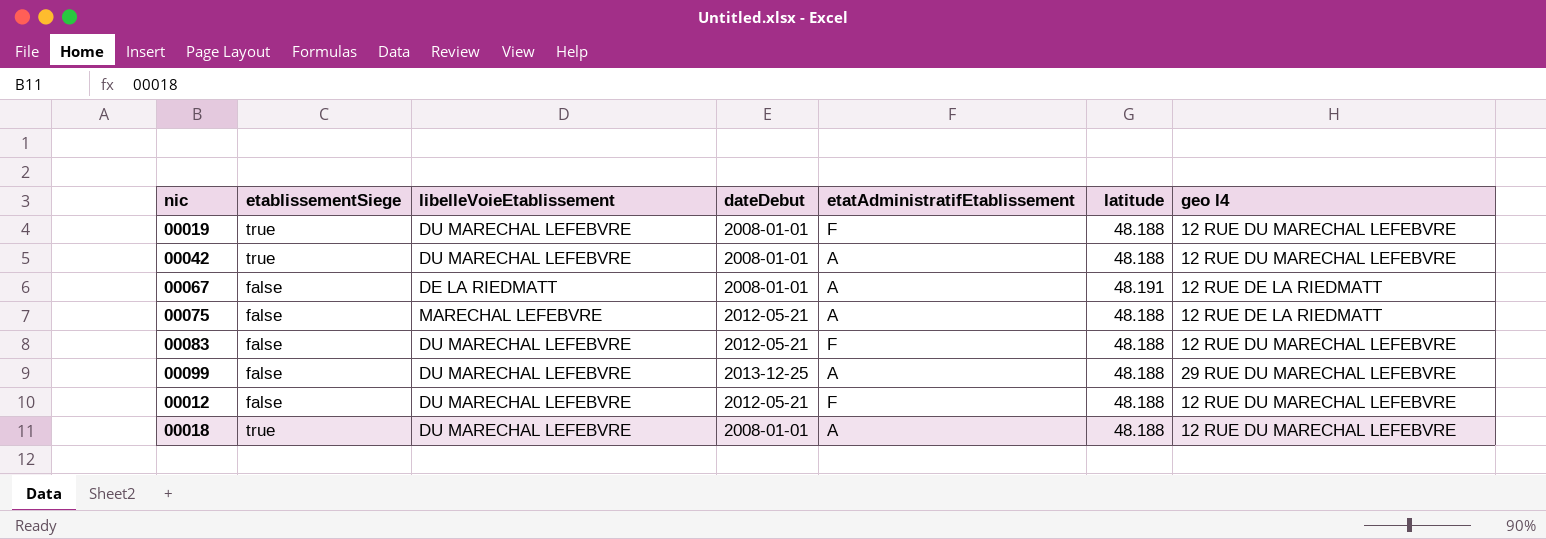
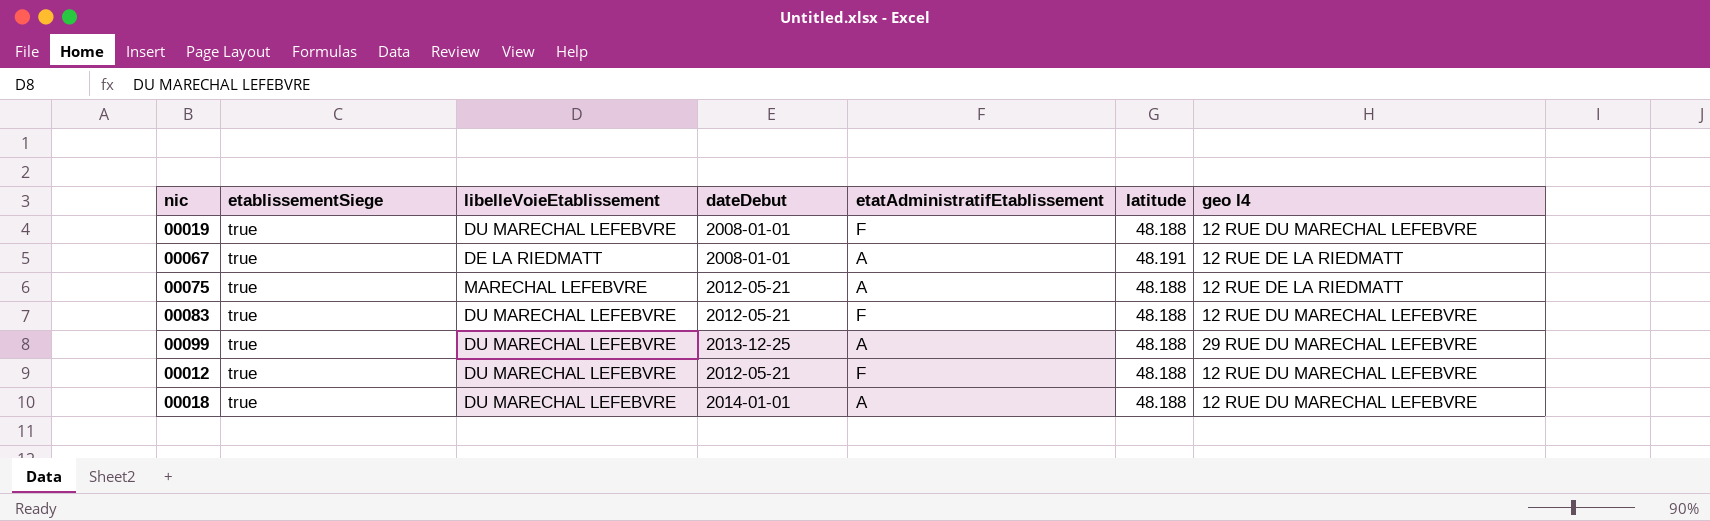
row 00042: true | DU MARECHAL LEFEBVRE | 2008-01-01 | A | 48.188 | 12 RUE DU MARECHAL LEFEBVRE -> none
00067 | etablissementSiege: false -> true
00075 | etablissementSiege: false -> true
00083 | etablissementSiege: false -> true
00099 | etablissementSiege: false -> true
00012 | etablissementSiege: false -> true
00018 | dateDebut: 2008-01-01 -> 2014-01-01

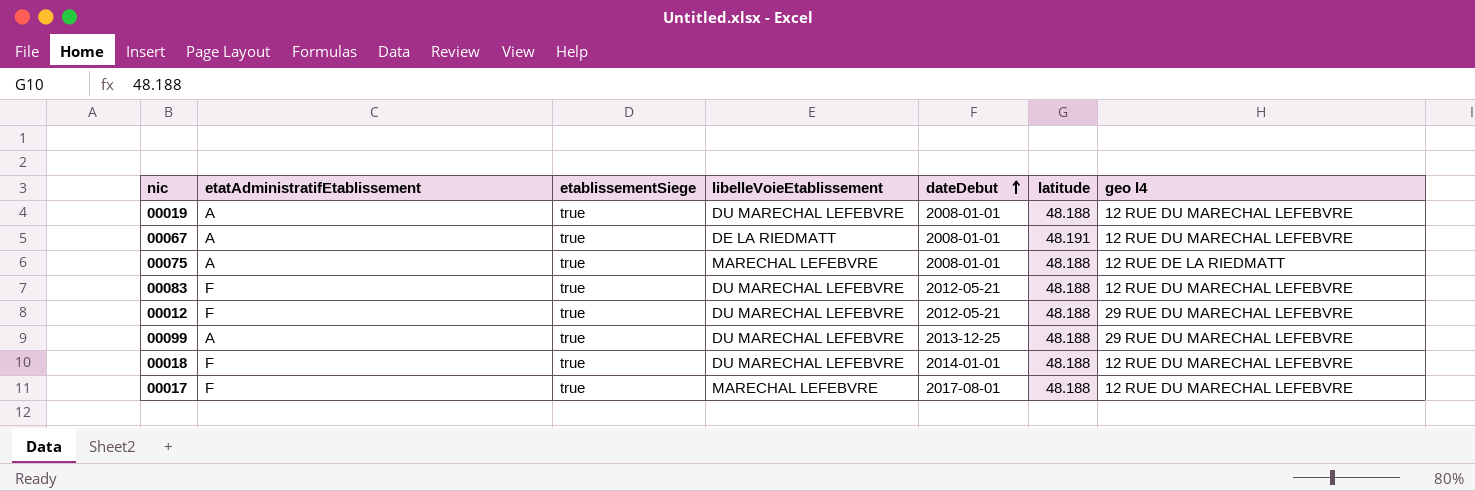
row order: none -> dateDebut ascending
column etatAdministratifEtablissement | position: 5 -> 2
00019 | etatAdministratifEtablissement: F -> A
00067 | geo l4: 12 RUE DE LA RIEDMATT -> 12 RUE DU MARECHAL LEFEBVRE
00075 | dateDebut: 2012-05-21 -> 2008-01-01
00012 | geo l4: 12 RUE DU MARECHAL LEFEBVRE -> 29 RUE DU MARECHAL LEFEBVRE
00018 | etatAdministratifEtablissement: A -> F
row 00017: none -> F | true | MARECHAL LEFEBVRE | 2017-08-01 | 48.188 | 12 RUE DU MARECHAL LEFEBVRE

